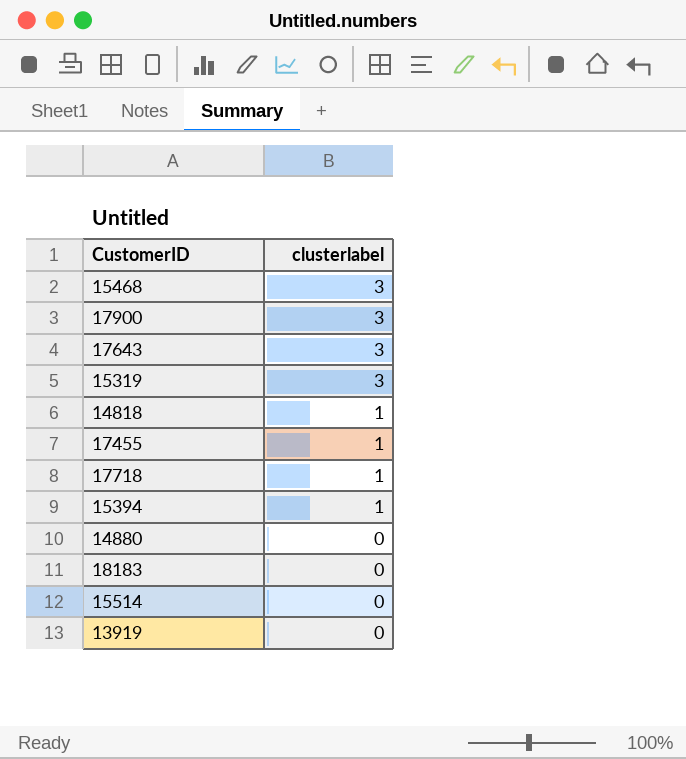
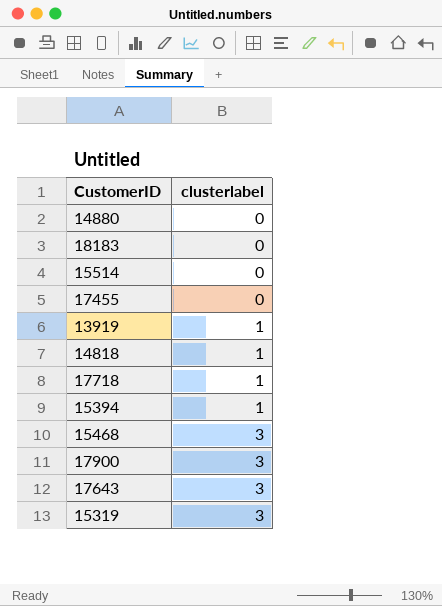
row order: clusterlabel descending -> clusterlabel ascending
17455 | clusterlabel: 1 -> 0
13919 | clusterlabel: 0 -> 1

